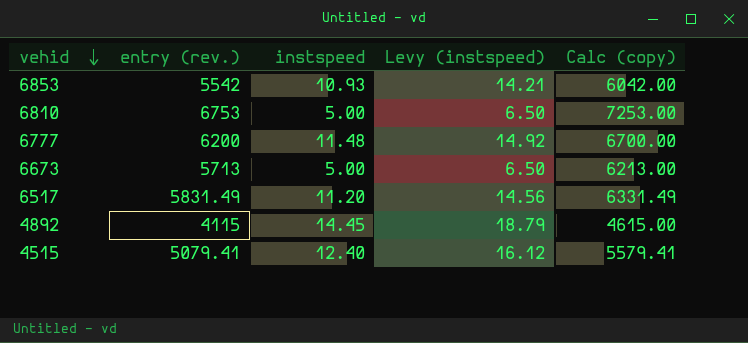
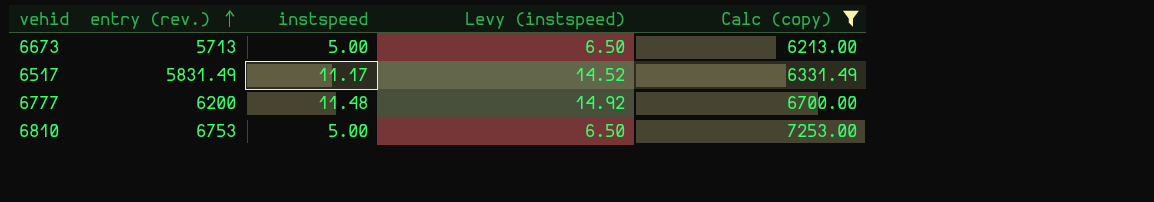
filter: none -> Calc (copy) >= 6213.00
row order: vehid descending -> entry (rev.) ascending
6517 | instspeed: 11.20 -> 11.17
6517 | Levy (instspeed): 14.56 -> 14.52

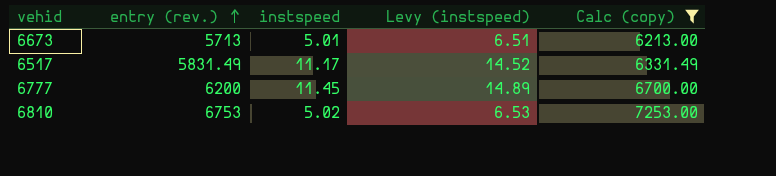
6673 | instspeed: 5.00 -> 5.01
6673 | Levy (instspeed): 6.50 -> 6.51
6777 | instspeed: 11.48 -> 11.45
6777 | Levy (instspeed): 14.92 -> 14.89
6810 | instspeed: 5.00 -> 5.02
6810 | Levy (instspeed): 6.50 -> 6.53

